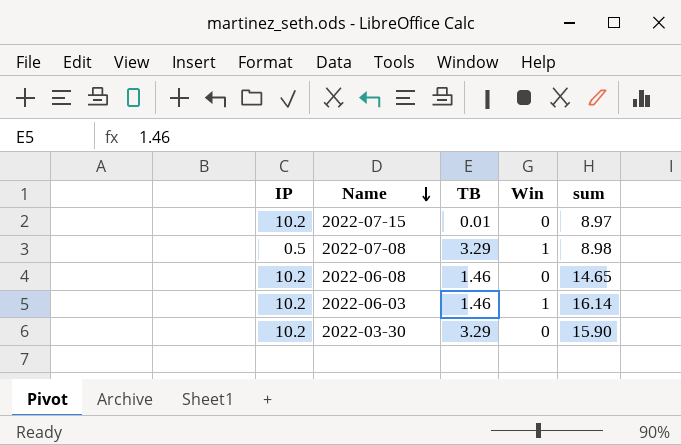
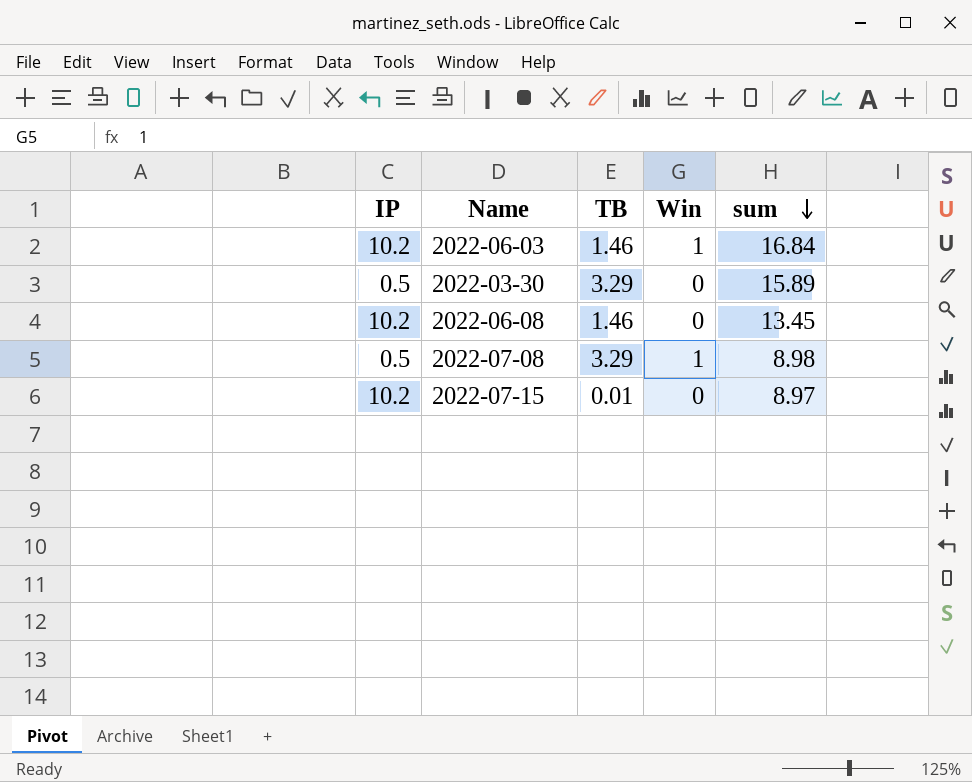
row order: Name descending -> sum descending
2022-06-03 | sum: 16.14 -> 16.84
2022-03-30 | IP: 10.2 -> 0.5
2022-03-30 | sum: 15.90 -> 15.89
2022-06-08 | sum: 14.65 -> 13.45

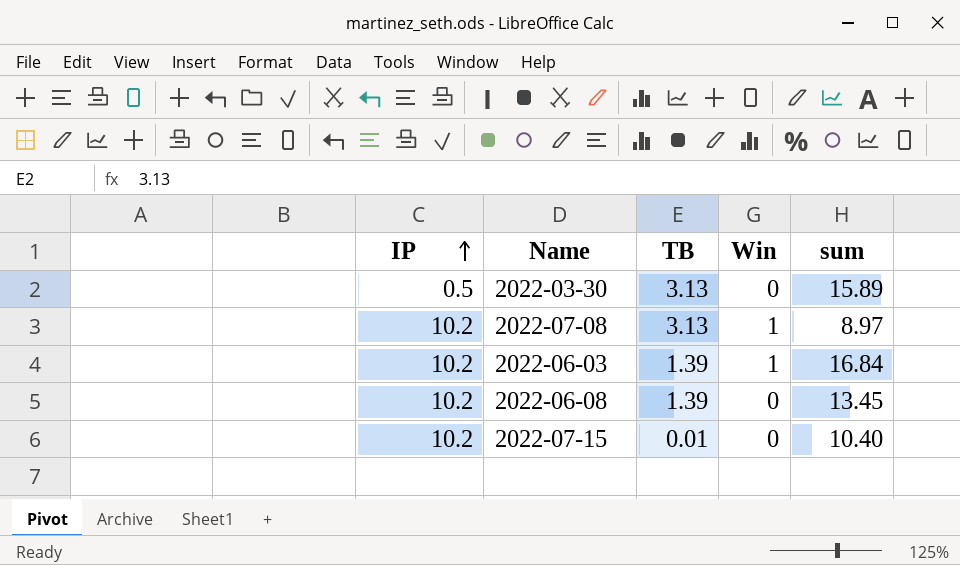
row order: sum descending -> IP ascending
2022-03-30 | TB: 3.29 -> 3.13
2022-07-08 | IP: 0.5 -> 10.2
2022-07-08 | TB: 3.29 -> 3.13
2022-07-08 | sum: 8.98 -> 8.97
2022-06-03 | TB: 1.46 -> 1.39
2022-06-08 | TB: 1.46 -> 1.39
2022-07-15 | sum: 8.97 -> 10.40

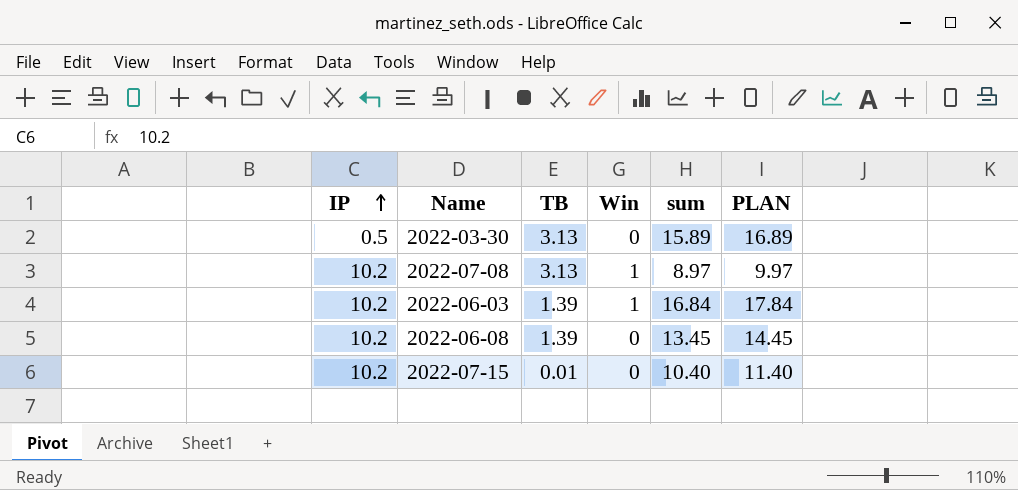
column PLAN | formula: none -> [sum] + 1

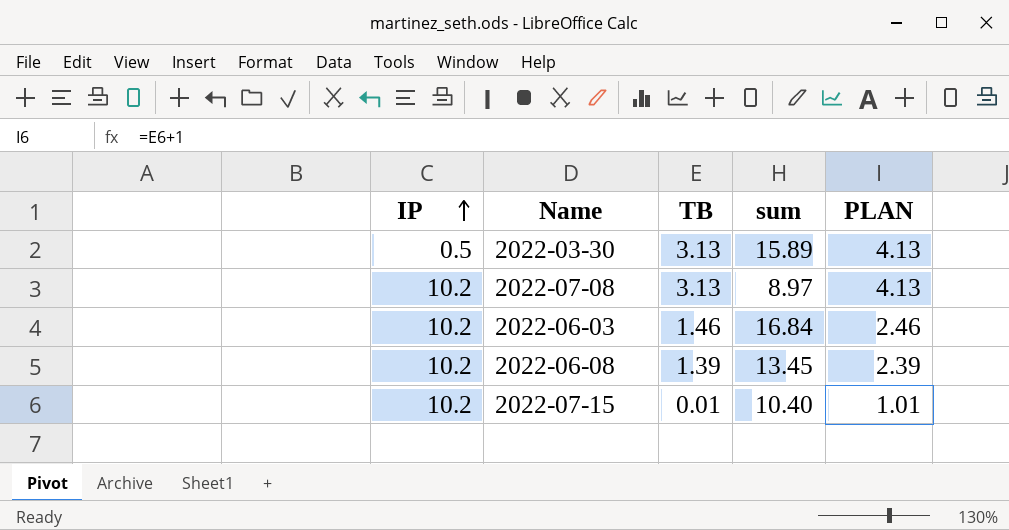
column Win | position: 4 -> none
column PLAN | formula: [sum] + 1 -> [TB] + 1
2022-06-03 | TB: 1.39 -> 1.46

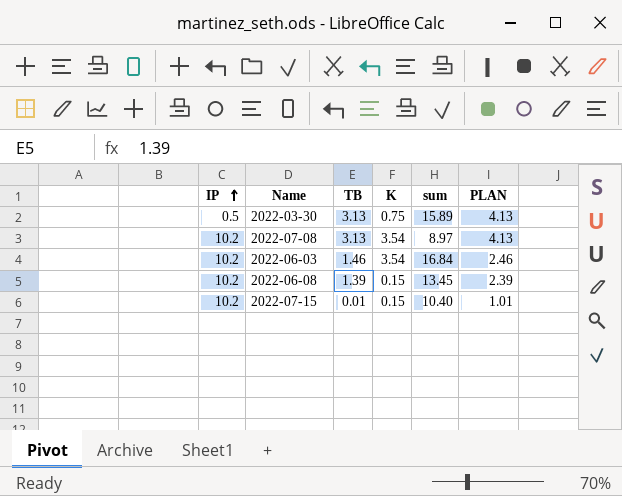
column K | position: none -> 4

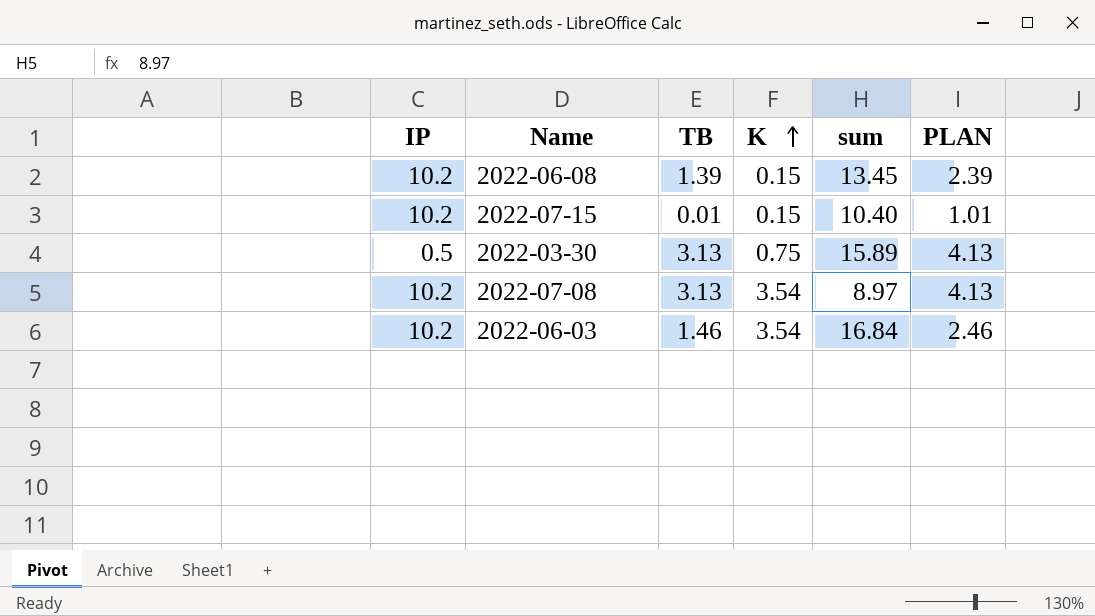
row order: IP ascending -> K ascending

